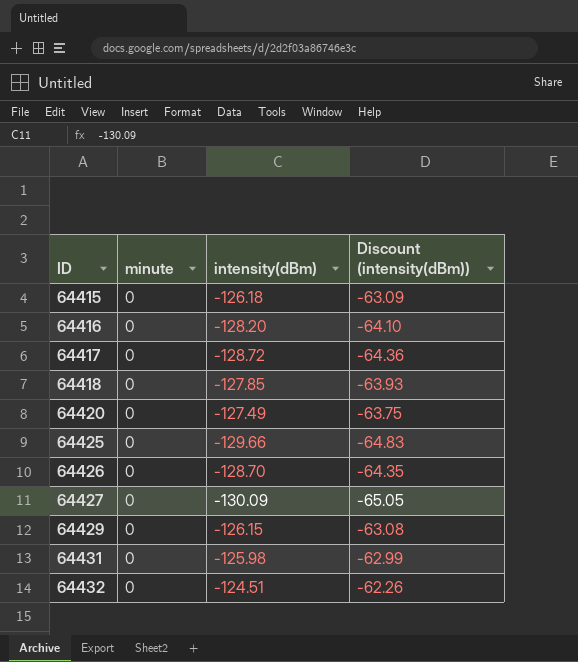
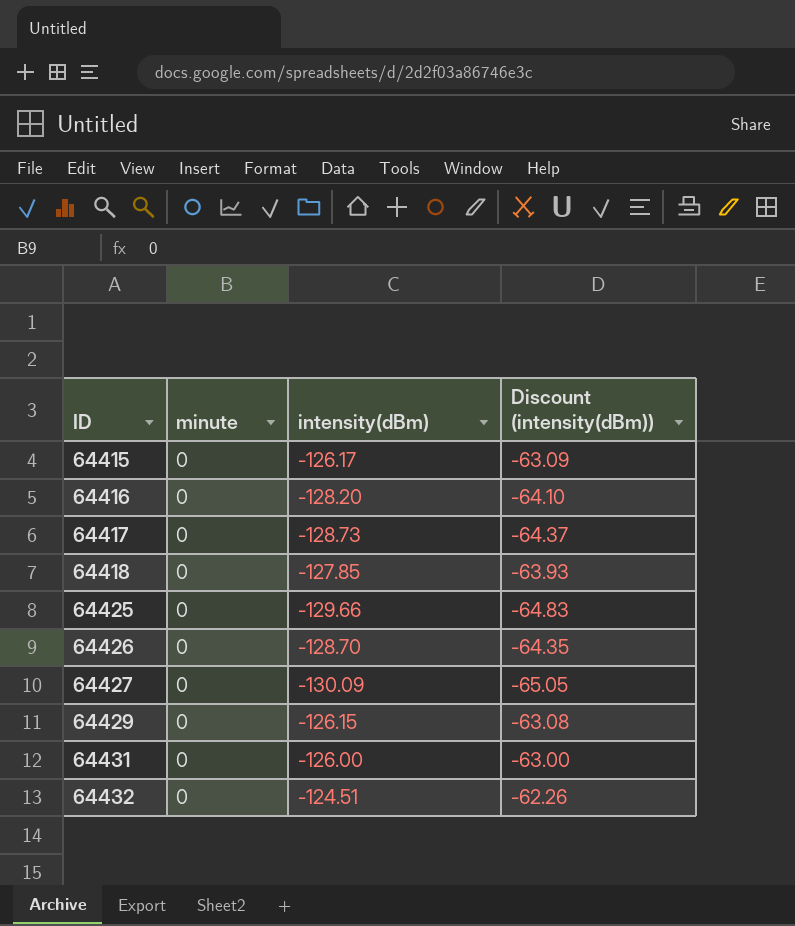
row 64420: 0 | -127.49 | -63.75 -> none
64415 | intensity(dBm): -126.18 -> -126.17
64417 | intensity(dBm): -128.72 -> -128.73
64417 | Discount (intensity(dBm)): -64.36 -> -64.37
64431 | intensity(dBm): -125.98 -> -126.00
64431 | Discount (intensity(dBm)): -62.99 -> -63.00

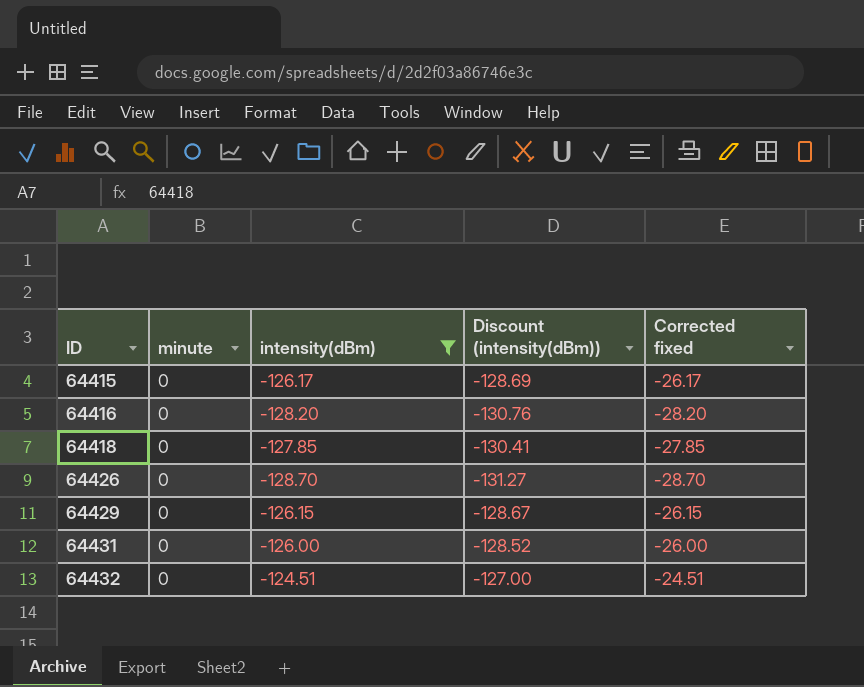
filter: none -> intensity(dBm) >= -128.70
column Discount (intensity(dBm)) | formula: [intensity(dBm)] * 0.5 -> [intensity(dBm)] * 1.02
column Corrected fixed | formula: none -> [intensity(dBm)] + 100

